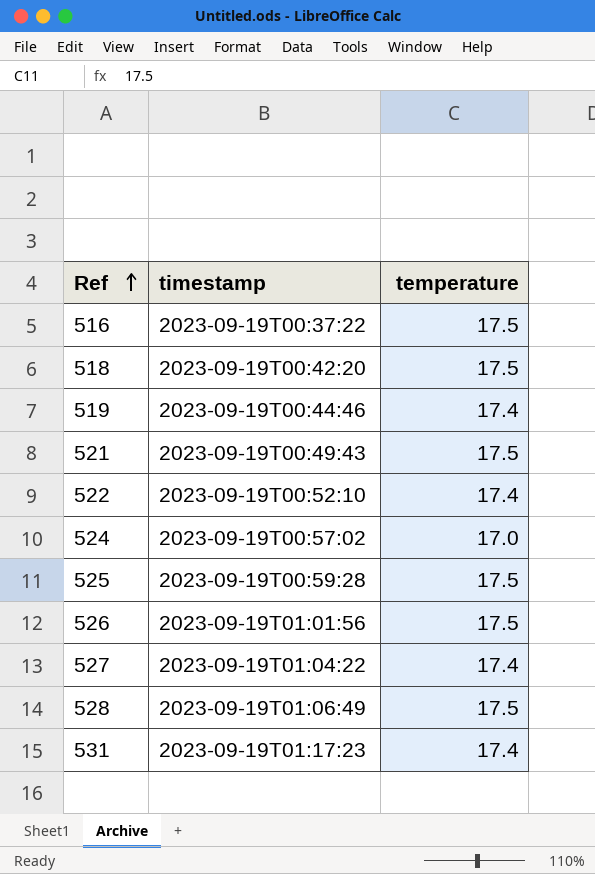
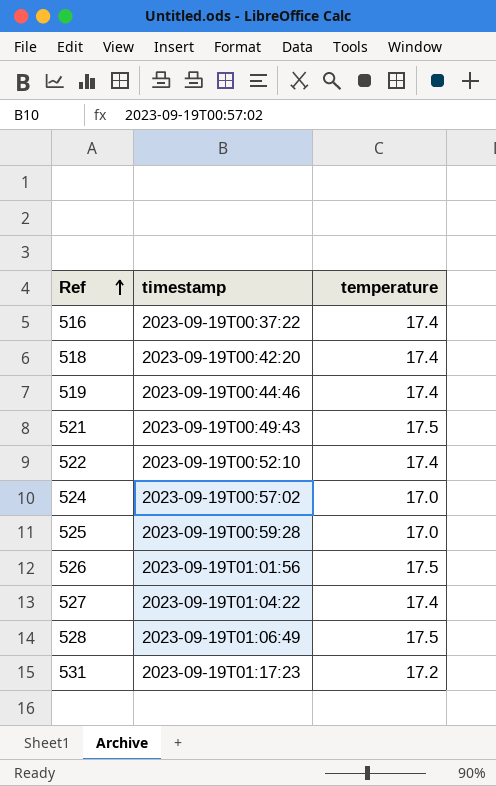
516 | temperature: 17.5 -> 17.4
518 | temperature: 17.5 -> 17.4
525 | temperature: 17.5 -> 17.0
531 | temperature: 17.4 -> 17.2

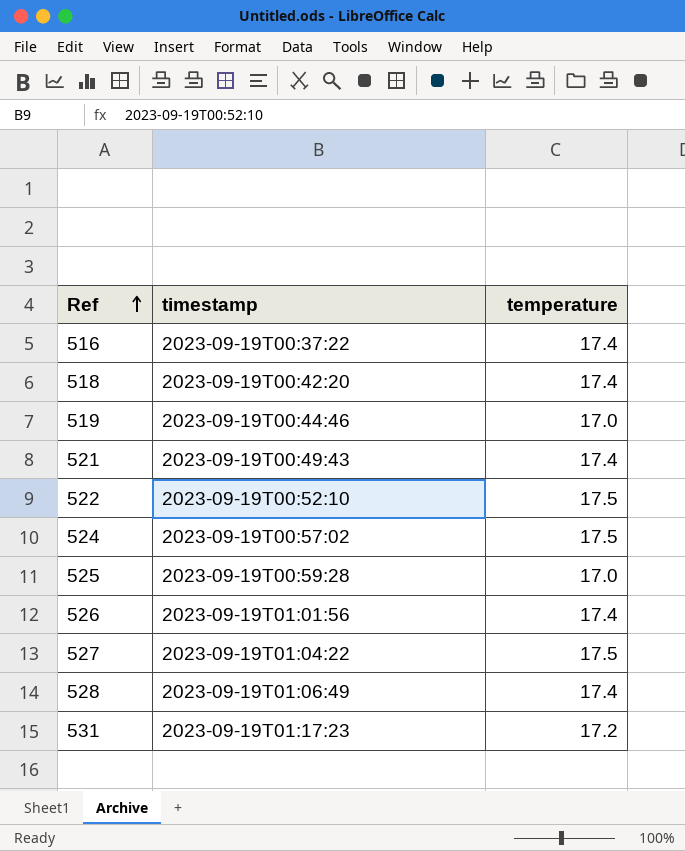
519 | temperature: 17.4 -> 17.0
521 | temperature: 17.5 -> 17.4
522 | temperature: 17.4 -> 17.5
524 | temperature: 17.0 -> 17.5
526 | temperature: 17.5 -> 17.4
527 | temperature: 17.4 -> 17.5
528 | temperature: 17.5 -> 17.4

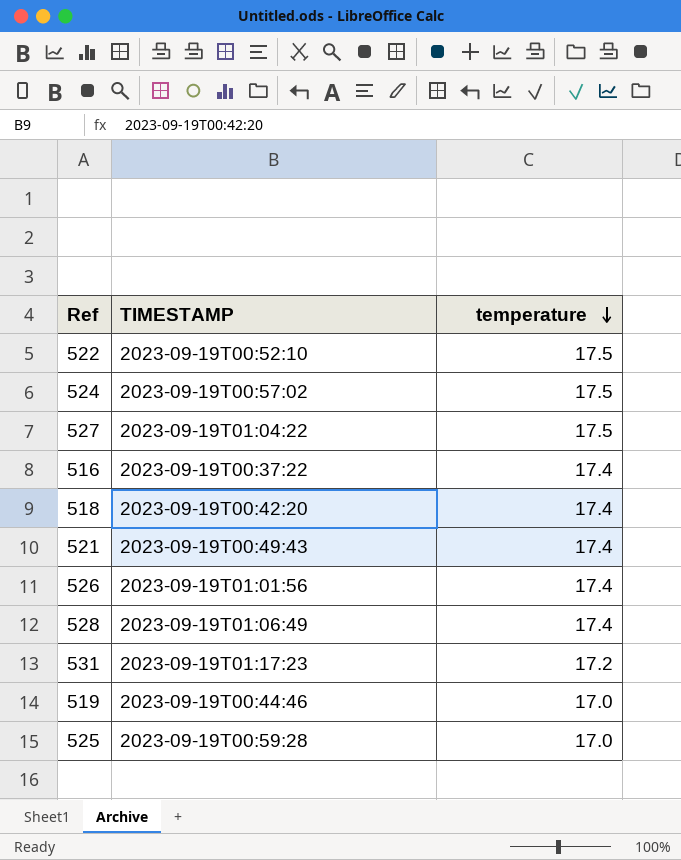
row order: Ref ascending -> temperature descending
column name: timestamp -> TIMESTAMP

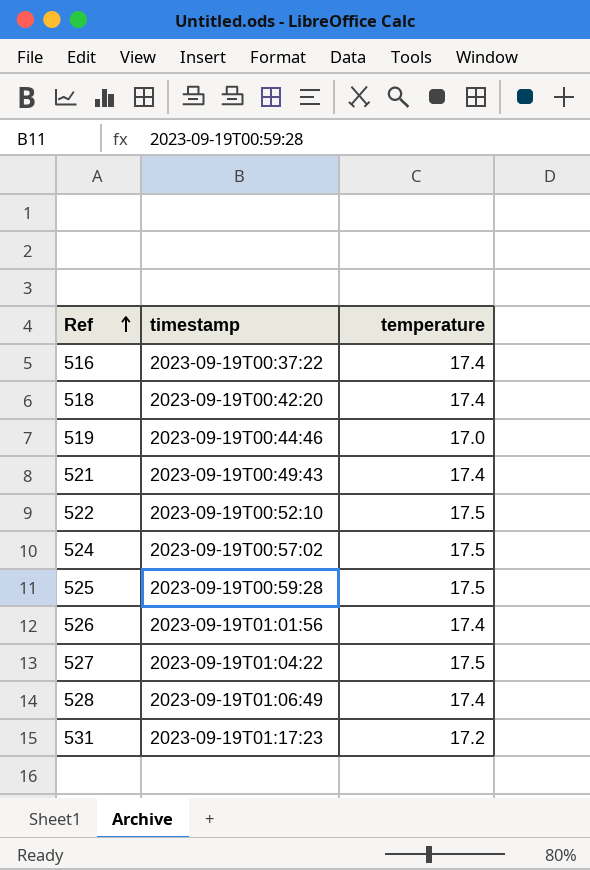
row order: temperature descending -> Ref ascending
column name: TIMESTAMP -> timestamp
525 | temperature: 17.0 -> 17.5

